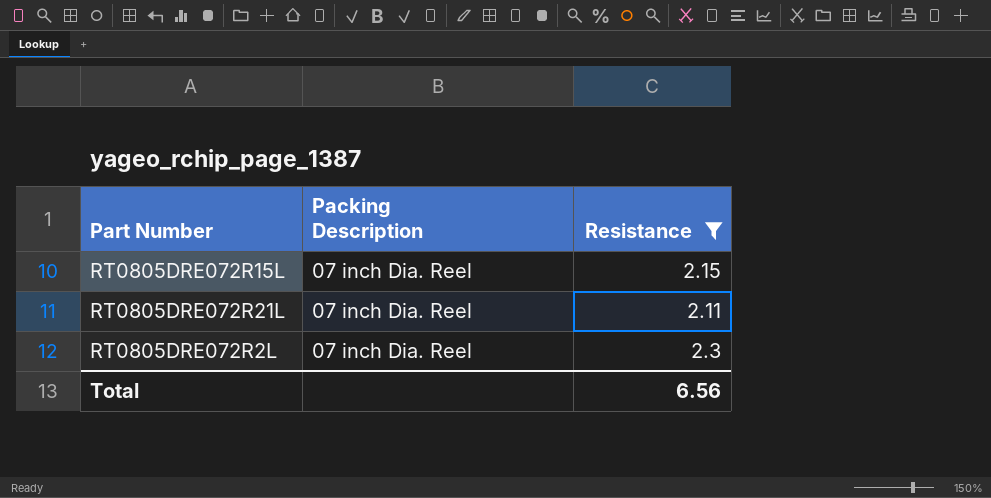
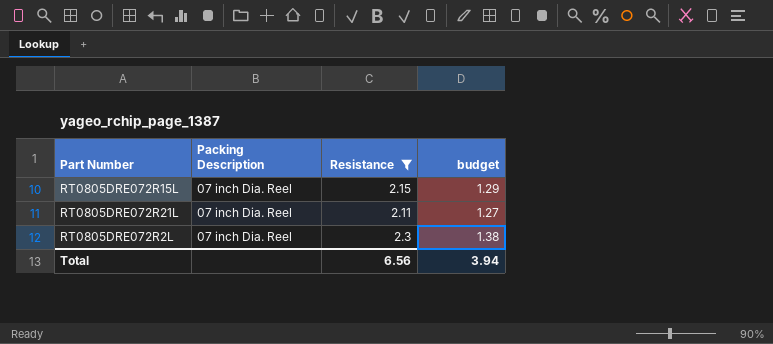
column budget | formula: none -> [Resistance] * 0.6

